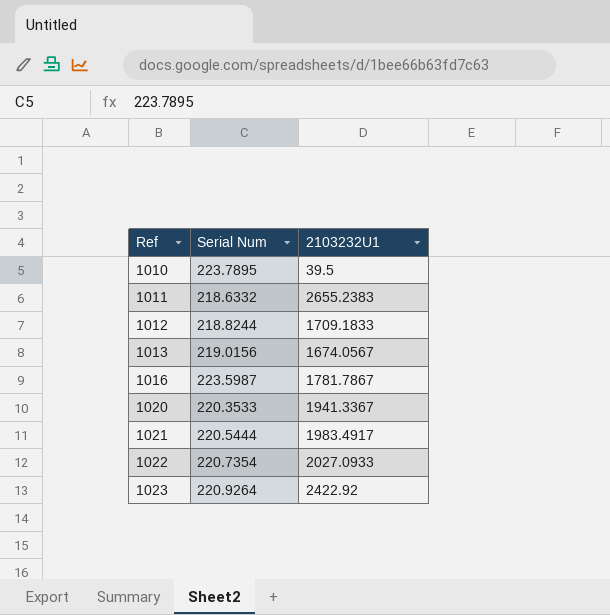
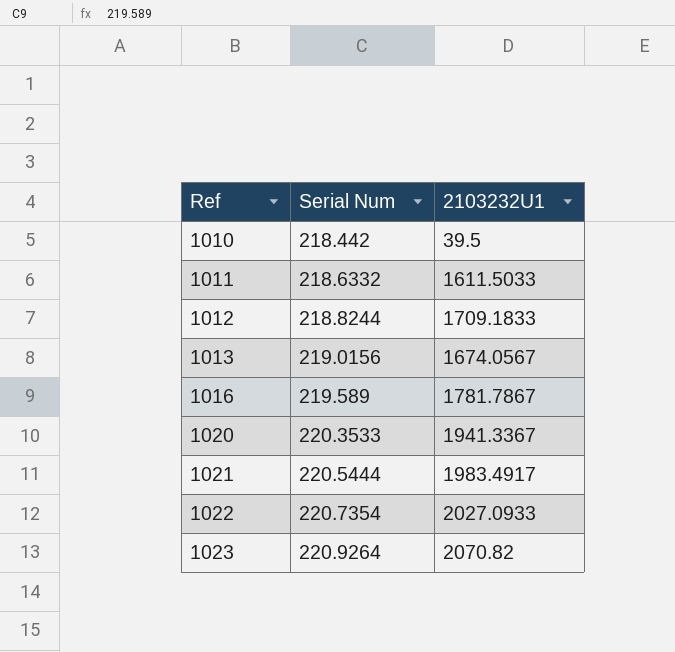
1010 | Serial Num: 223.7895 -> 218.442
1011 | 2103232U1: 2655.2383 -> 1611.5033
1016 | Serial Num: 223.5987 -> 219.589
1023 | 2103232U1: 2422.92 -> 2070.82

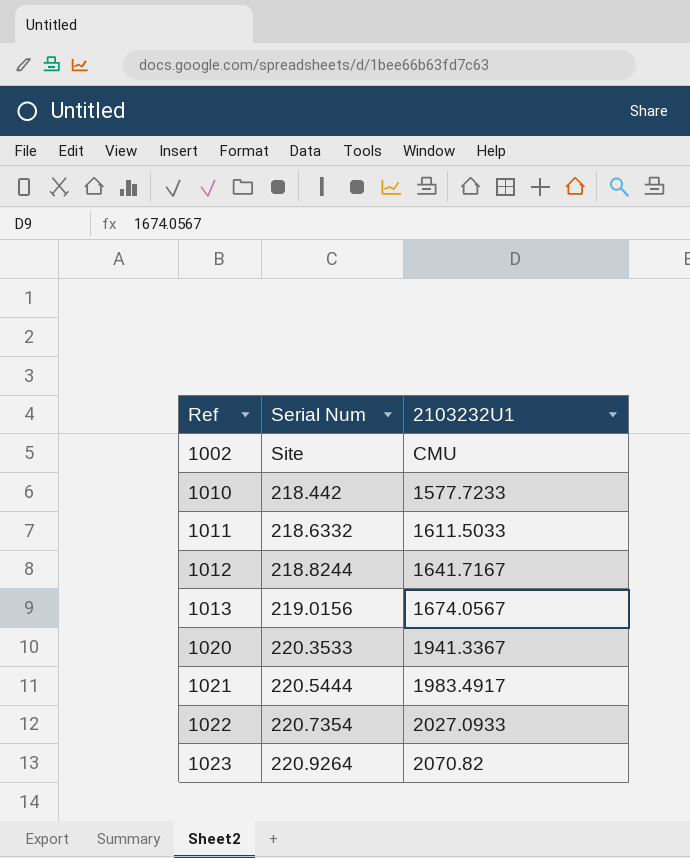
row 1016: 219.589 | 1781.7867 -> none
row 1002: none -> Site | CMU
1010 | 2103232U1: 39.5 -> 1577.7233
1012 | 2103232U1: 1709.1833 -> 1641.7167

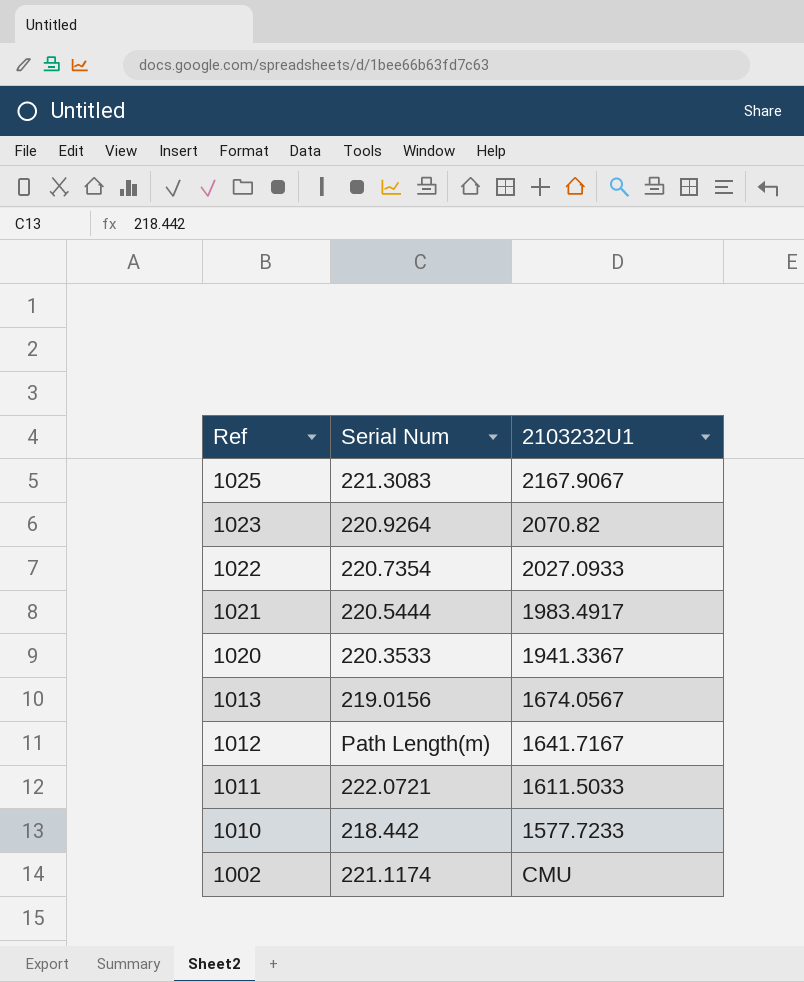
row order: Ref ascending -> Ref descending
row 1025: none -> 221.3083 | 2167.9067
1012 | Serial Num: 218.8244 -> Path Length(m)
1011 | Serial Num: 218.6332 -> 222.0721
1002 | Serial Num: Site -> 221.1174

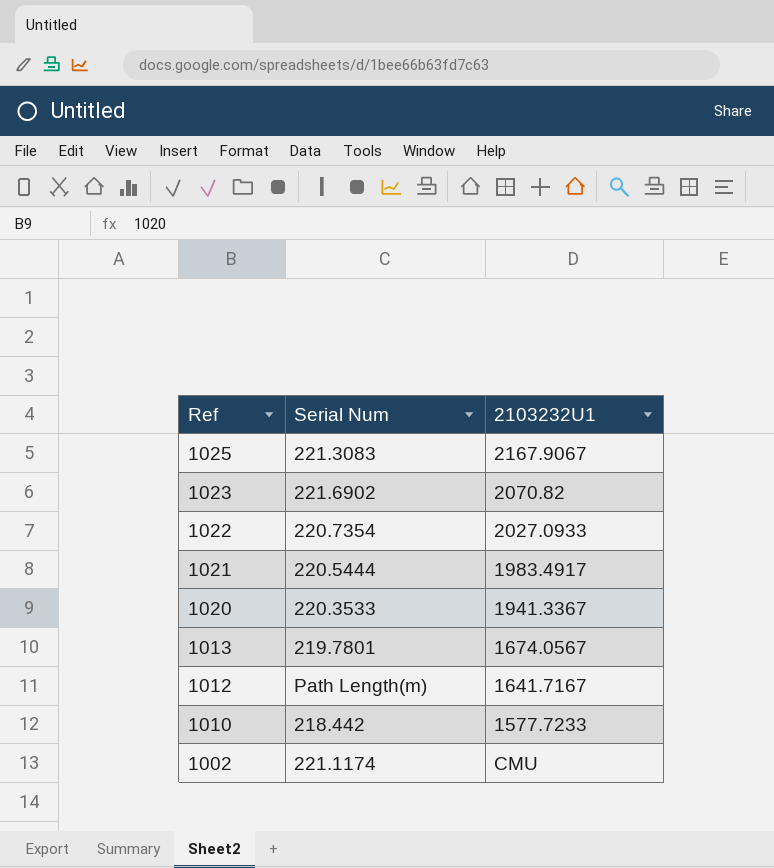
row 1011: 222.0721 | 1611.5033 -> none
1023 | Serial Num: 220.9264 -> 221.6902
1013 | Serial Num: 219.0156 -> 219.7801

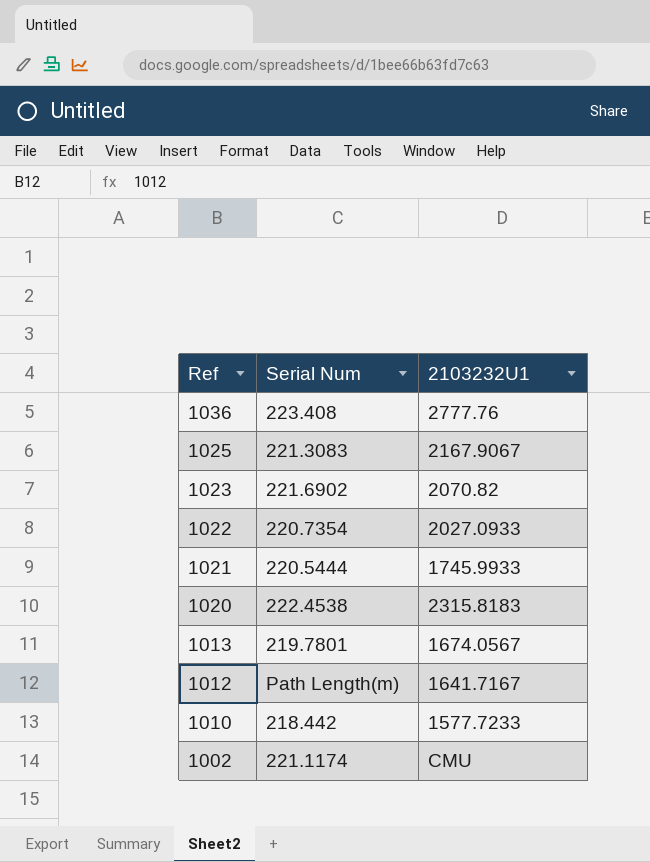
row 1036: none -> 223.408 | 2777.76
1021 | 2103232U1: 1983.4917 -> 1745.9933
1020 | Serial Num: 220.3533 -> 222.4538
1020 | 2103232U1: 1941.3367 -> 2315.8183

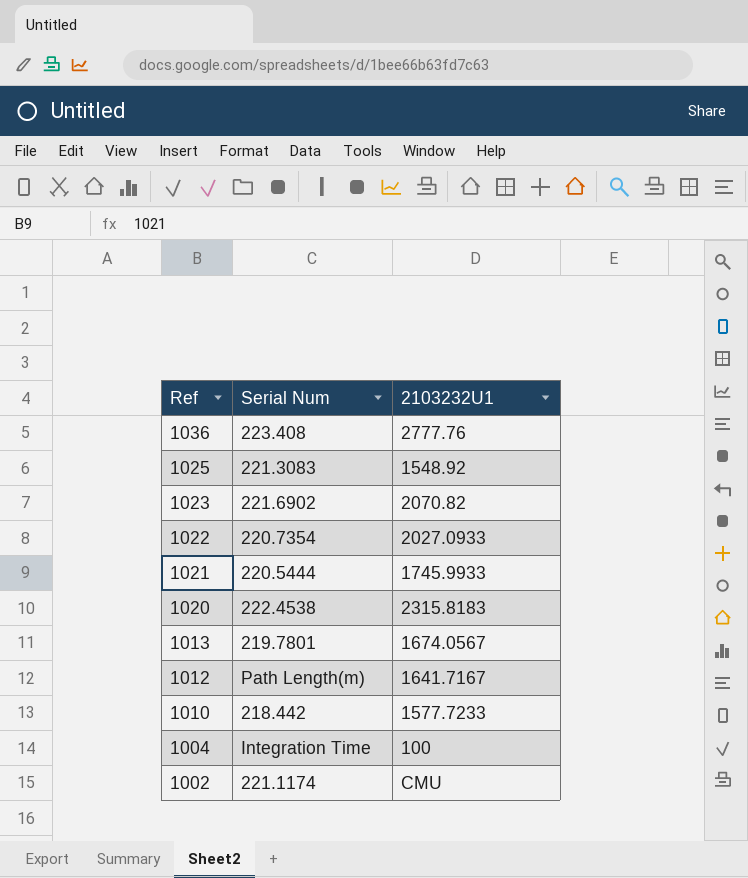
1025 | 2103232U1: 2167.9067 -> 1548.92
row 1004: none -> Integration Time | 100

